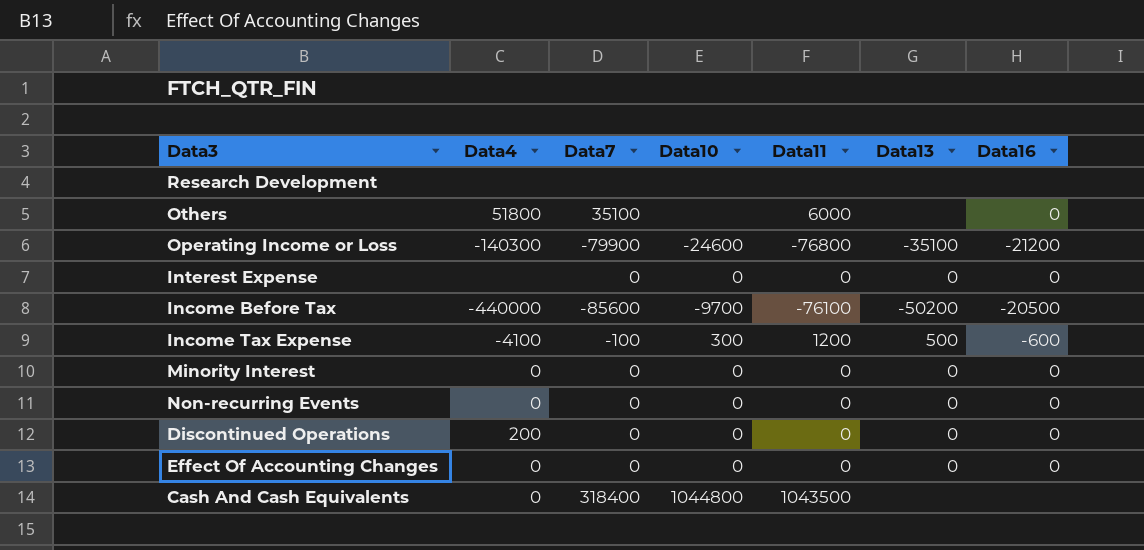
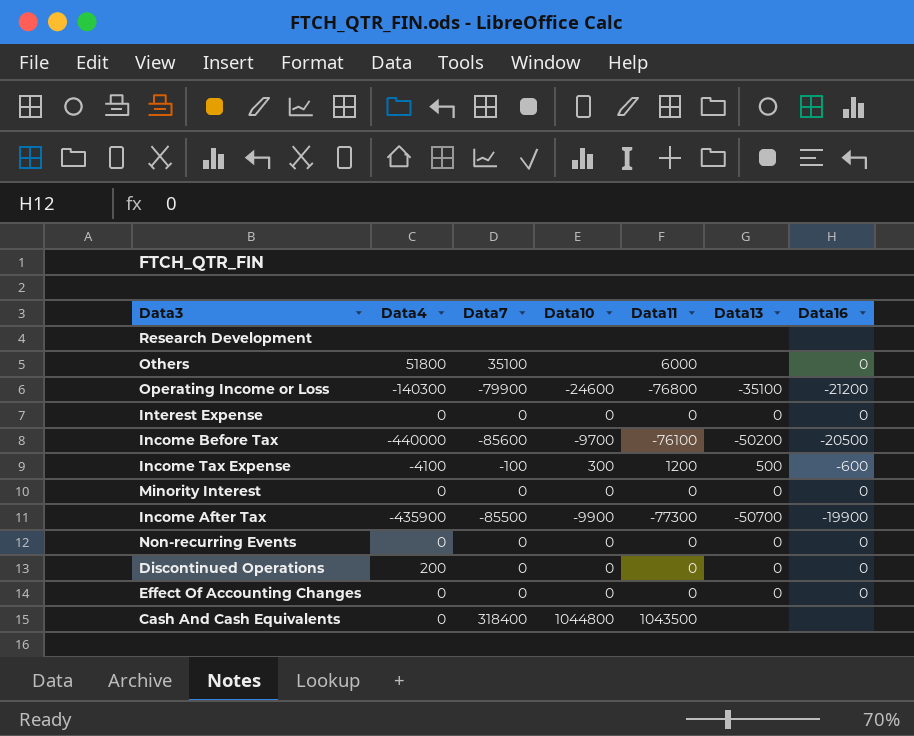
Interest Expense | Data4: none -> 0
row Income After Tax: none -> -435900 | -85500 | -9900 | -77300 | -50700 | -19900

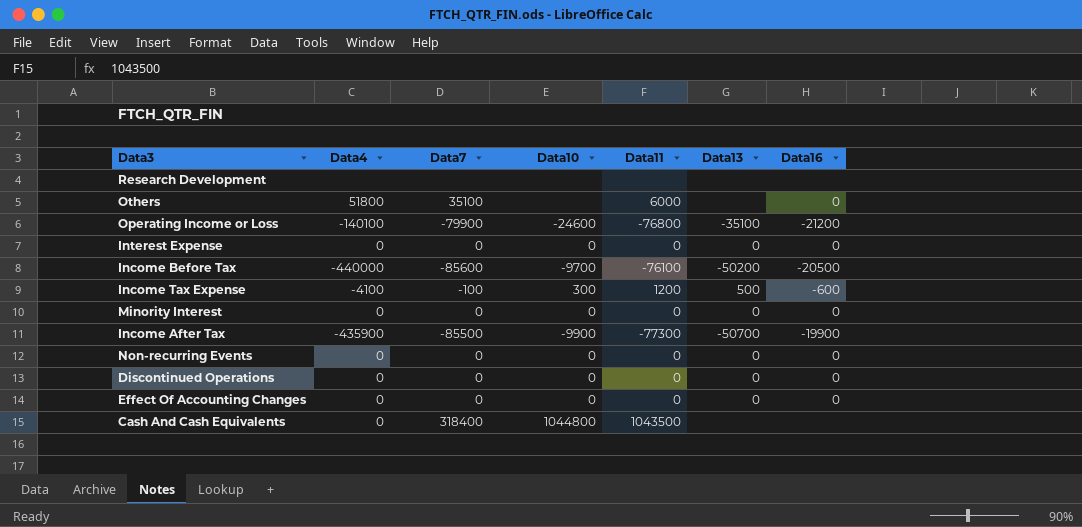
Operating Income or Loss | Data4: -140300 -> -140100
Discontinued Operations | Data4: 200 -> 0

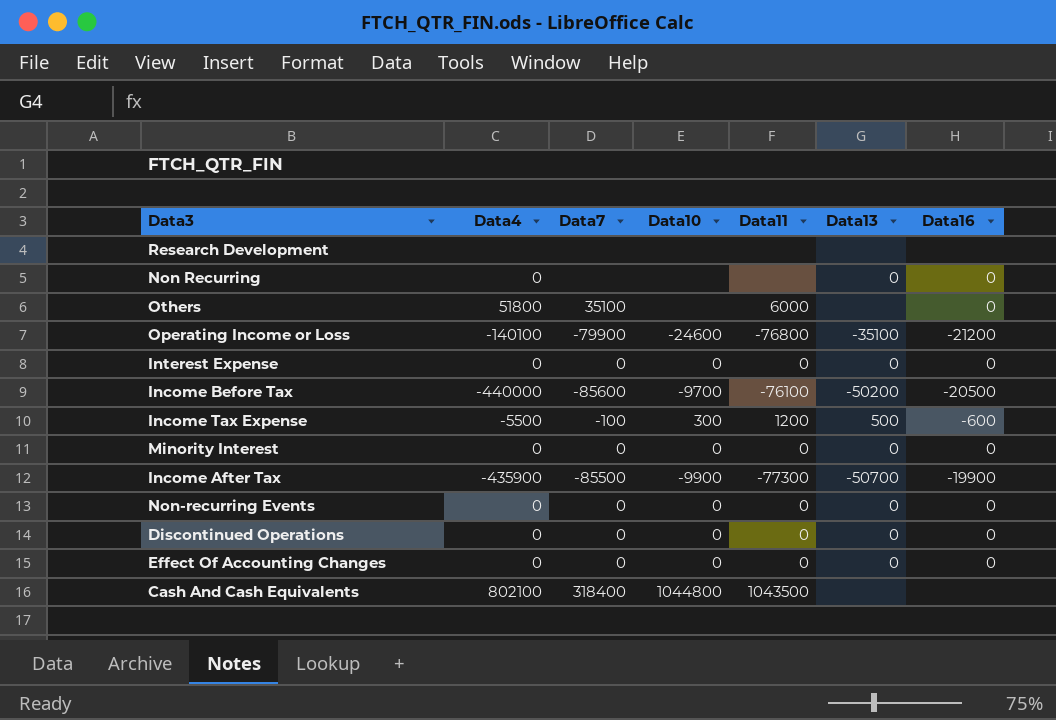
row Non Recurring: none -> 0 | none | none | none | 0 | 0
Income Tax Expense | Data4: -4100 -> -5500
Cash And Cash Equivalents | Data4: 0 -> 802100

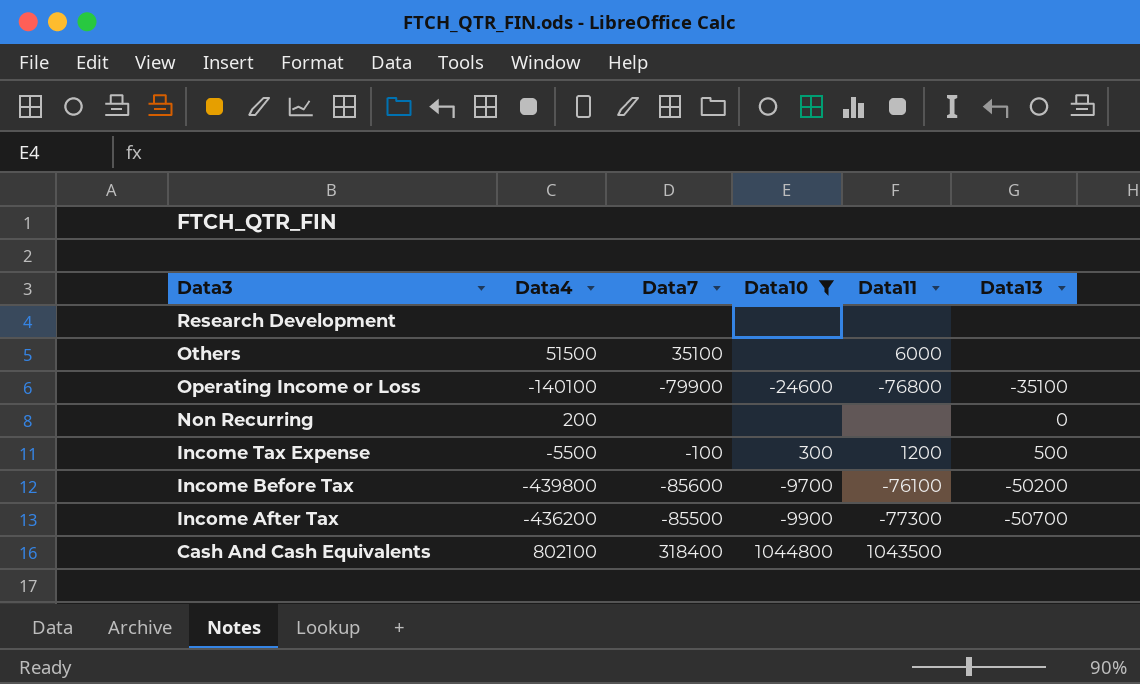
filter: none -> Data10 != 0
row order: none -> Data3 descending
column Data16 | position: 7 -> none
Others | Data4: 51800 -> 51500
Non Recurring | Data4: 0 -> 200
Income Before Tax | Data4: -440000 -> -439800
Income After Tax | Data4: -435900 -> -436200

